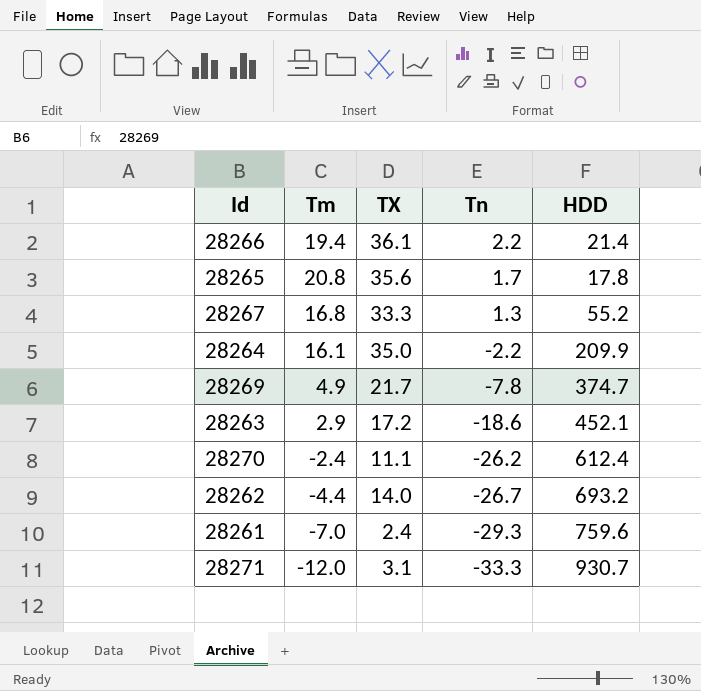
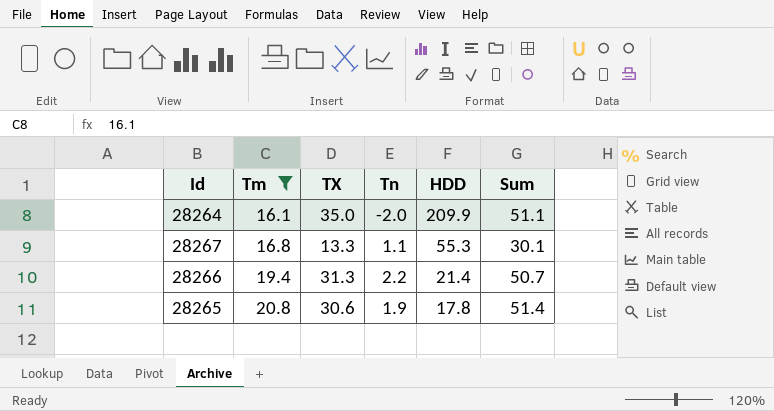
filter: none -> Tm >= 16.1
row order: Tn descending -> Tm ascending
column Sum | formula: none -> [Tm] + [TX]
28264 | Tn: -2.2 -> -2.0
28267 | TX: 33.3 -> 13.3
28267 | Tn: 1.3 -> 1.1
28267 | HDD: 55.2 -> 55.3
28266 | TX: 36.1 -> 31.3
28265 | TX: 35.6 -> 30.6
28265 | Tn: 1.7 -> 1.9

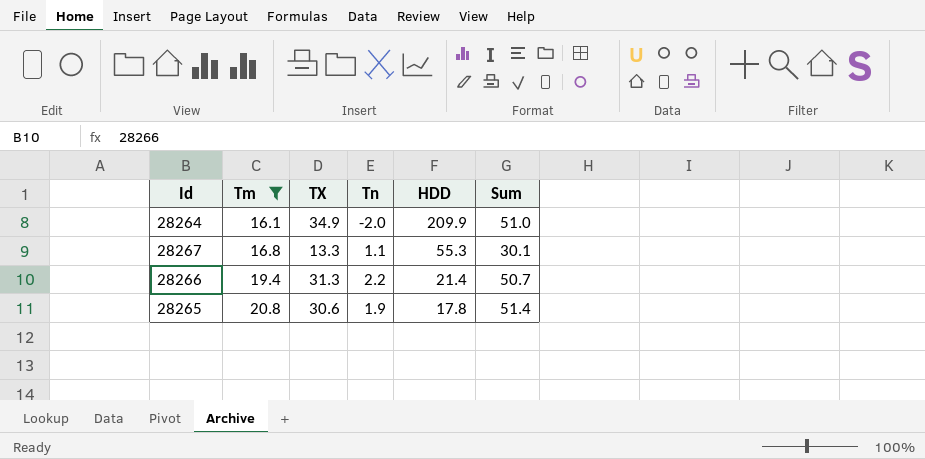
28264 | TX: 35.0 -> 34.9
28264 | Sum: 51.1 -> 51.0

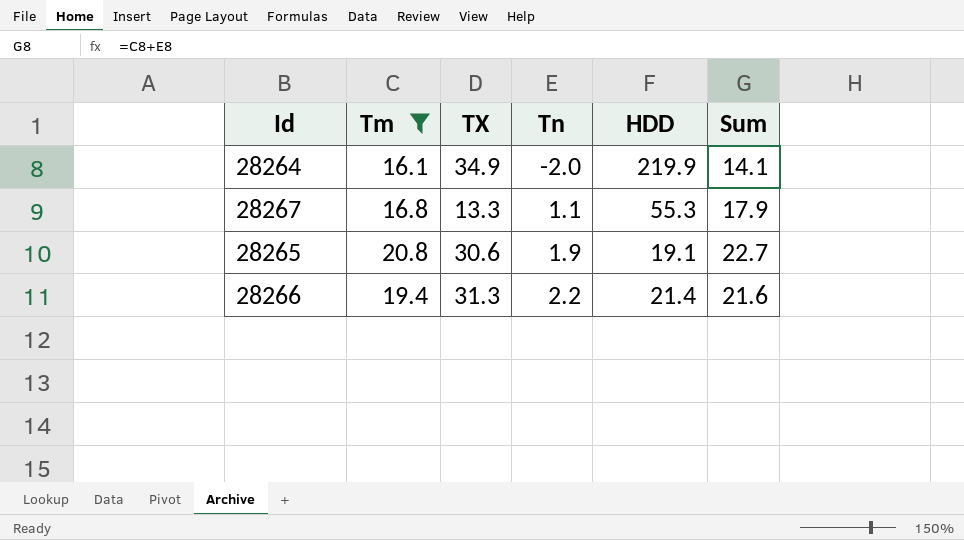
row order: Tm ascending -> Tn ascending
column Sum | formula: [Tm] + [TX] -> [Tm] + [Tn]
28264 | HDD: 209.9 -> 219.9
28265 | HDD: 17.8 -> 19.1

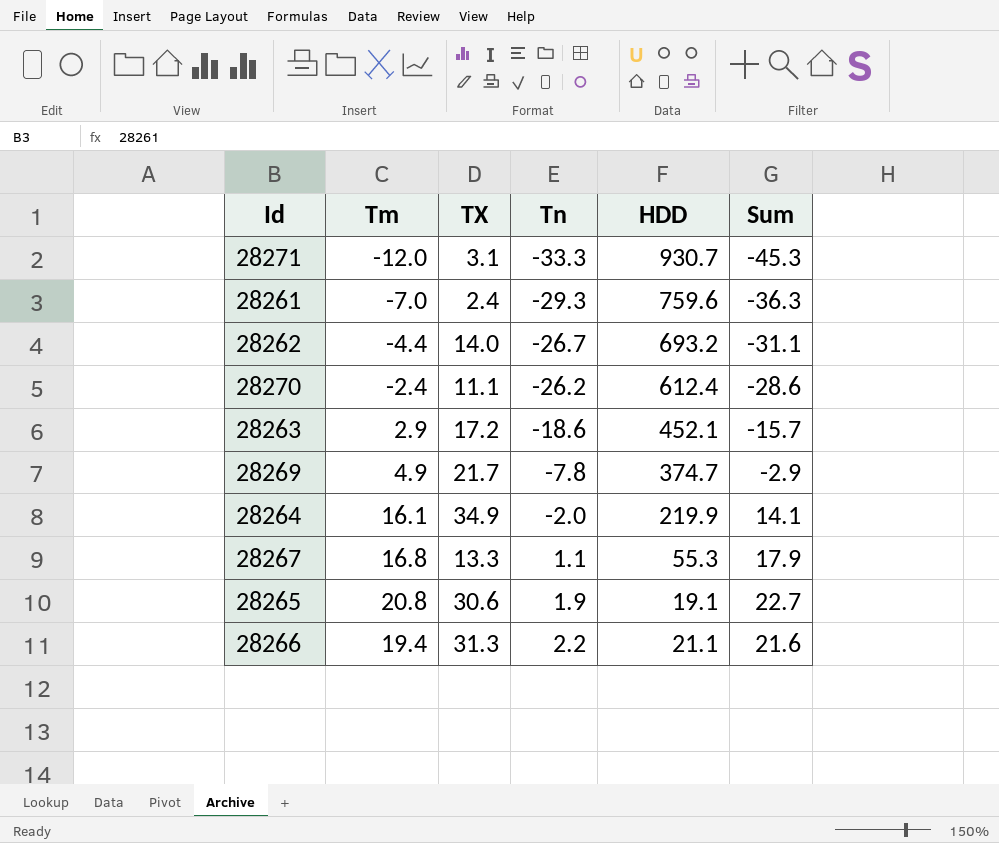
filter: Tm >= 16.1 -> none
28266 | HDD: 21.4 -> 21.1

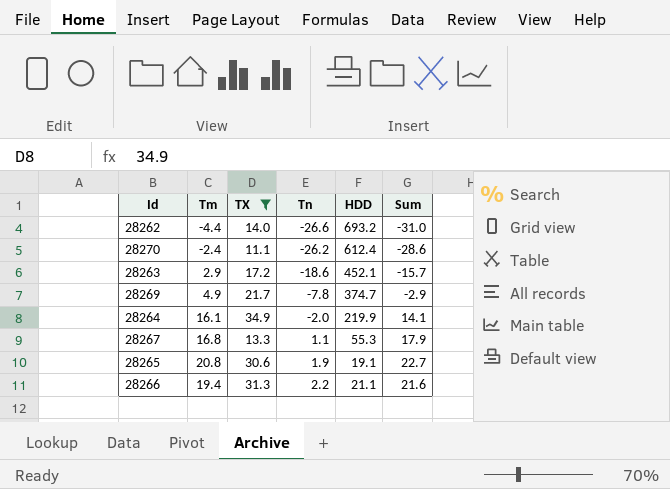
filter: none -> TX >= 11.1
28262 | Tn: -26.7 -> -26.6
28262 | Sum: -31.1 -> -31.0

